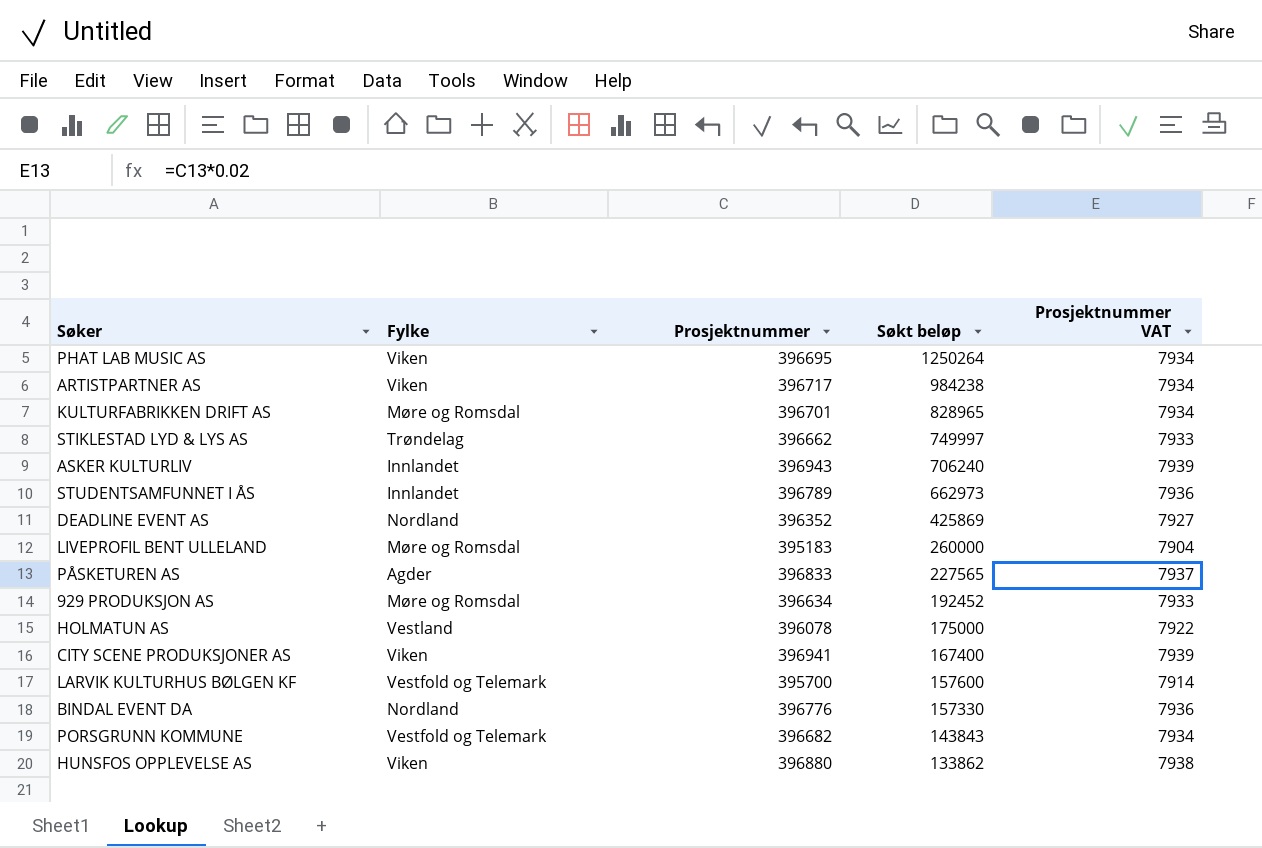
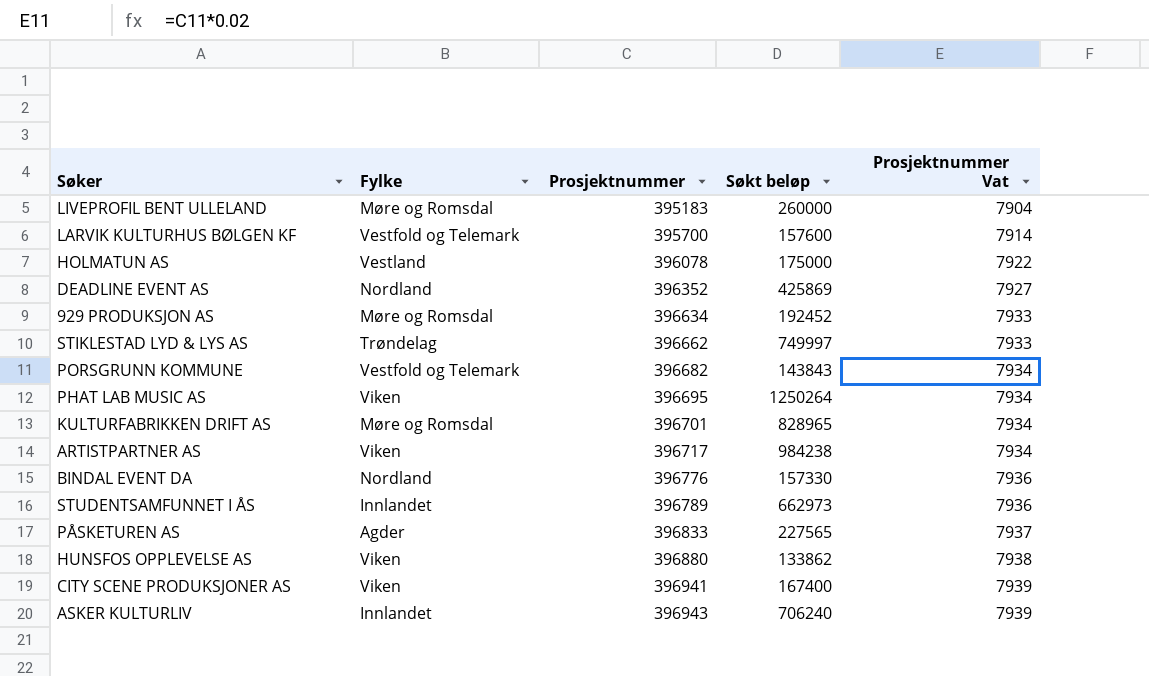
row order: Søkt beløp descending -> Prosjektnummer ascending
column name: Prosjektnummer VAT -> Prosjektnummer Vat

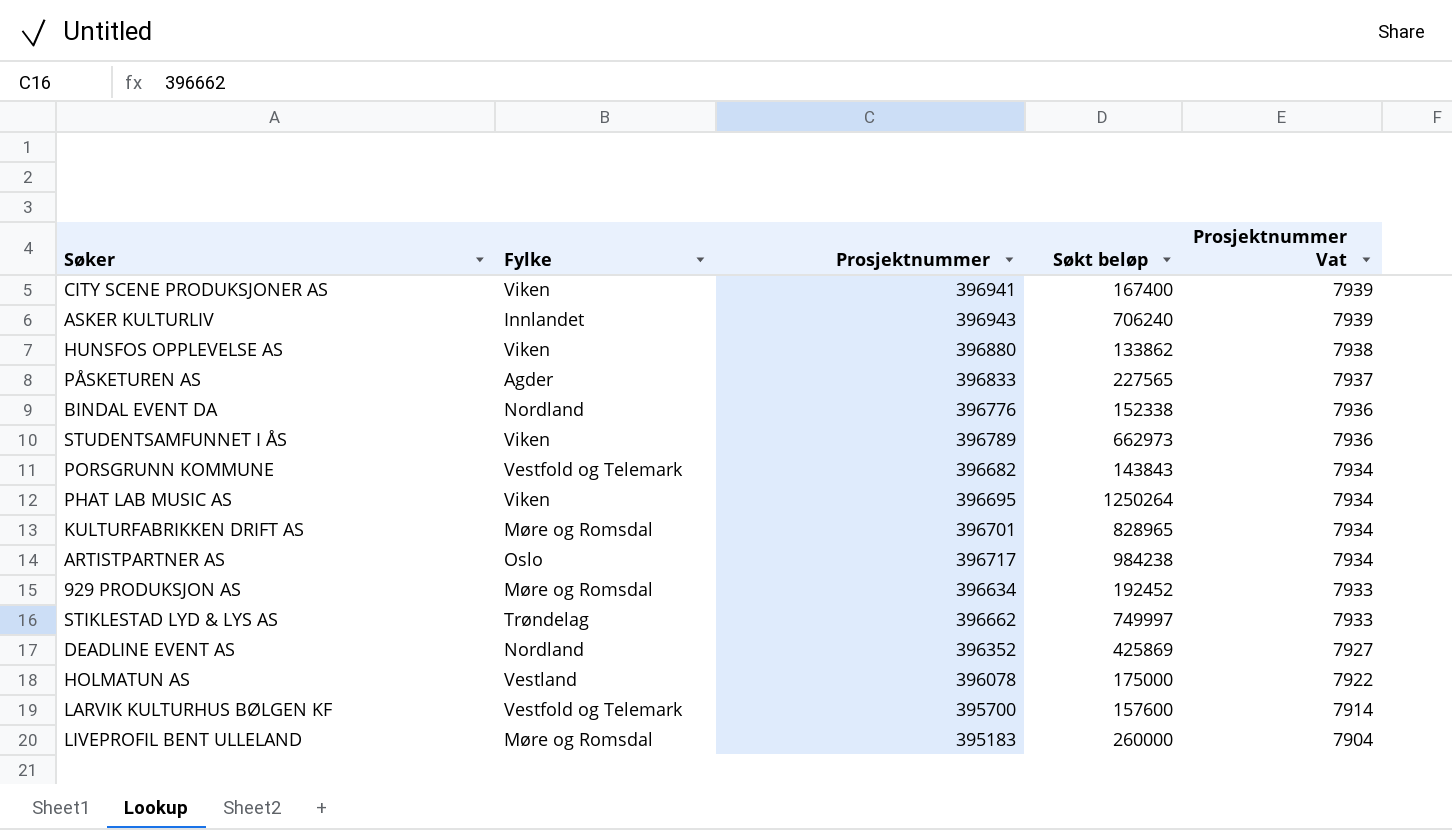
row order: Prosjektnummer ascending -> Prosjektnummer Vat descending
BINDAL EVENT DA | Søkt beløp: 157330 -> 152338
STUDENTSAMFUNNET I ÅS | Fylke: Innlandet -> Viken
ARTISTPARTNER AS | Fylke: Viken -> Oslo

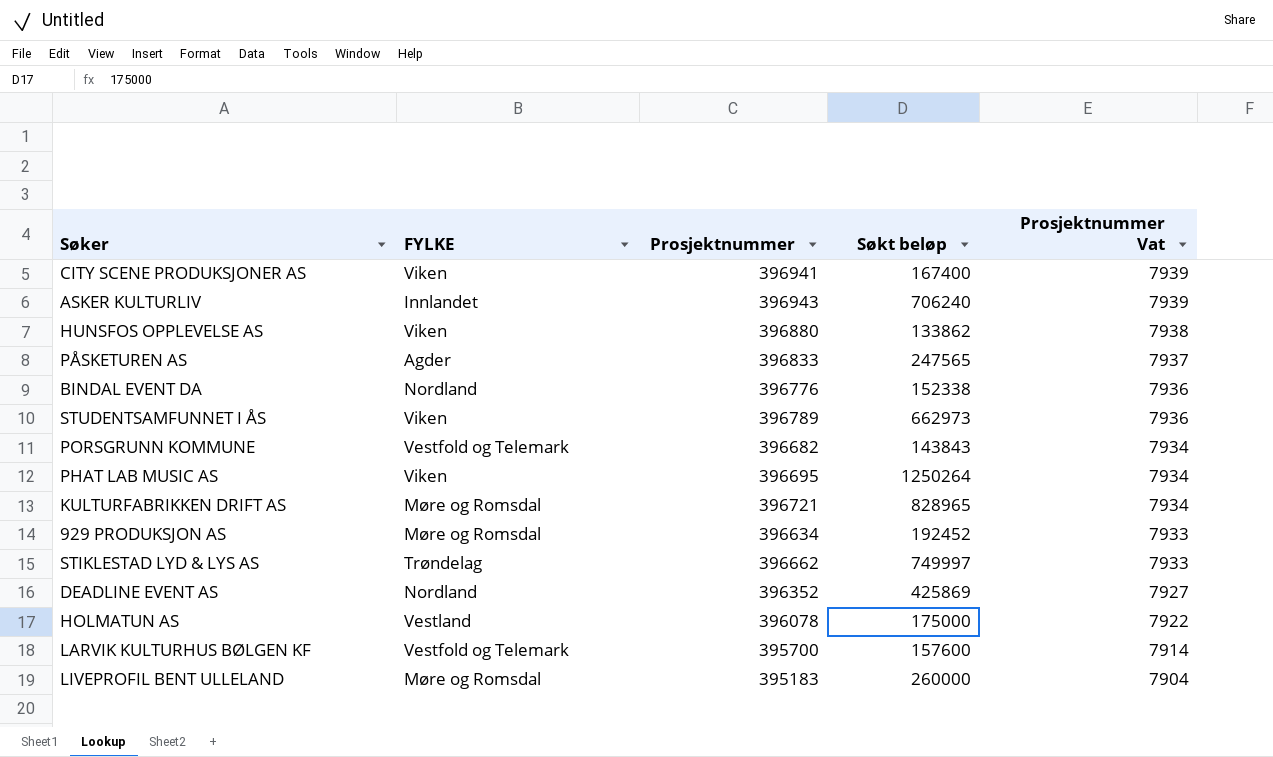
column name: Fylke -> FYLKE
row ARTISTPARTNER AS: Oslo | 396717 | 984238 | 7934 -> none
PÅSKETUREN AS | Søkt beløp: 227565 -> 247565
KULTURFABRIKKEN DRIFT AS | Prosjektnummer: 396701 -> 396721

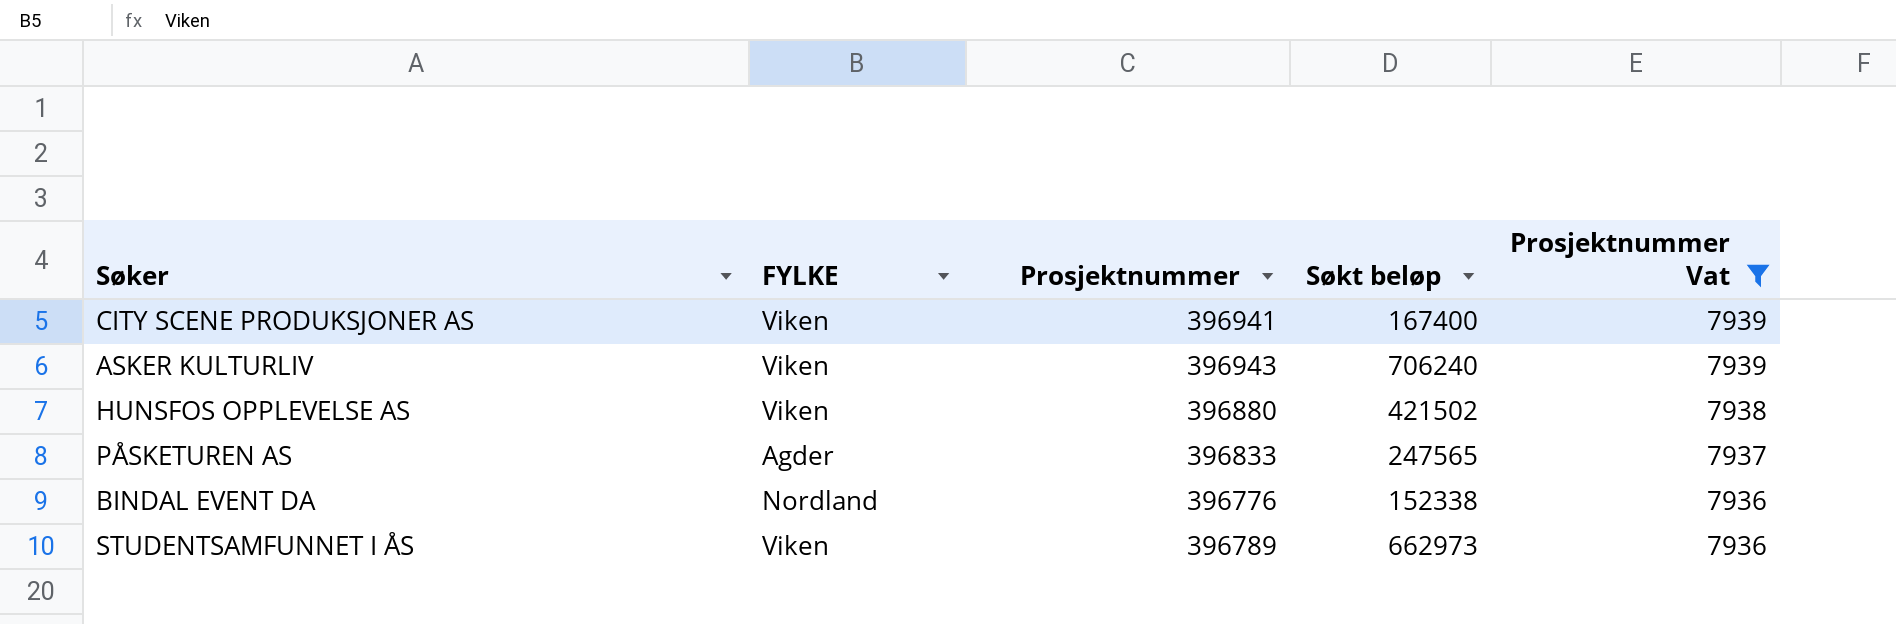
filter: none -> Prosjektnummer Vat >= 7936
ASKER KULTURLIV | FYLKE: Innlandet -> Viken
HUNSFOS OPPLEVELSE AS | Søkt beløp: 133862 -> 421502

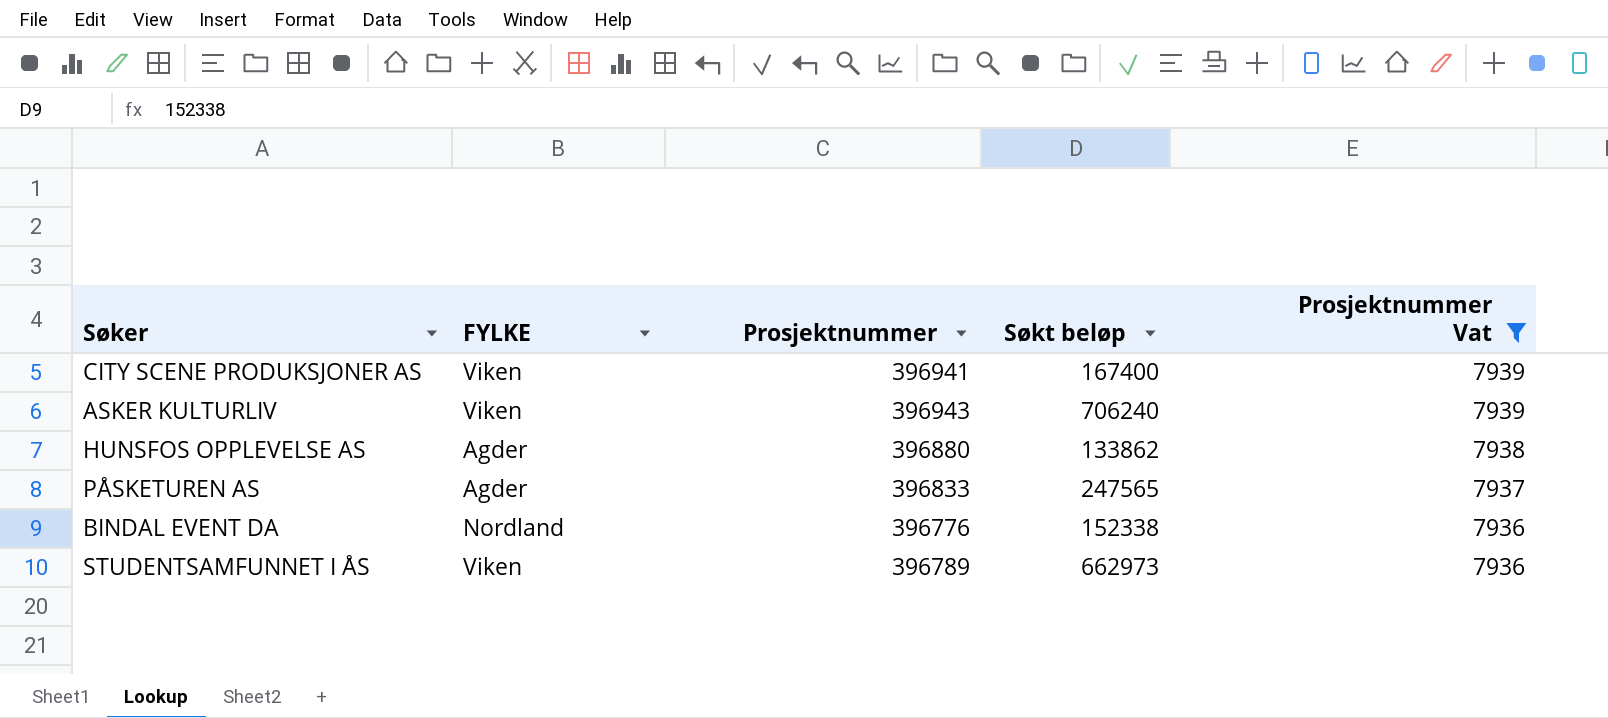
HUNSFOS OPPLEVELSE AS | FYLKE: Viken -> Agder
HUNSFOS OPPLEVELSE AS | Søkt beløp: 421502 -> 133862

